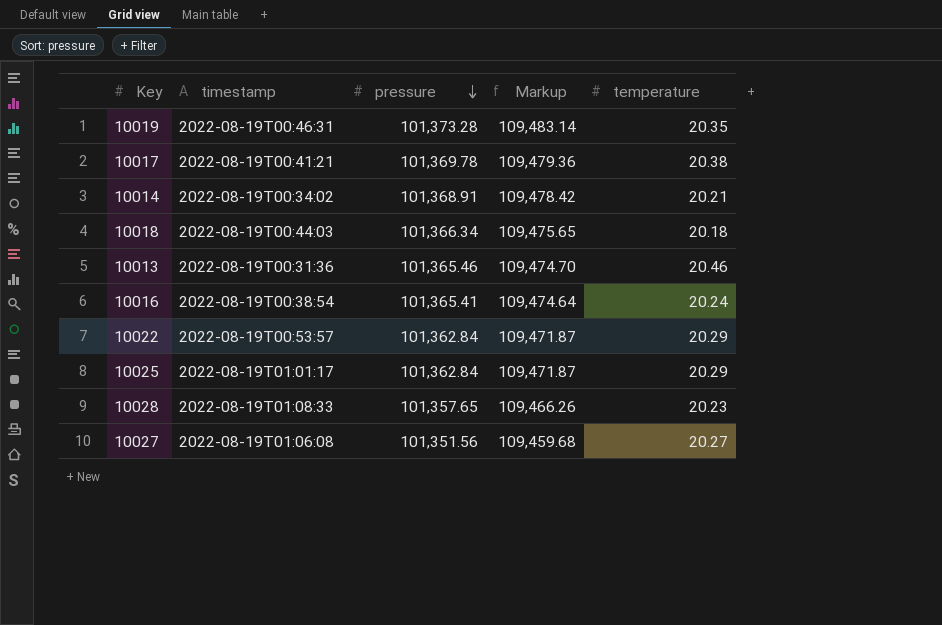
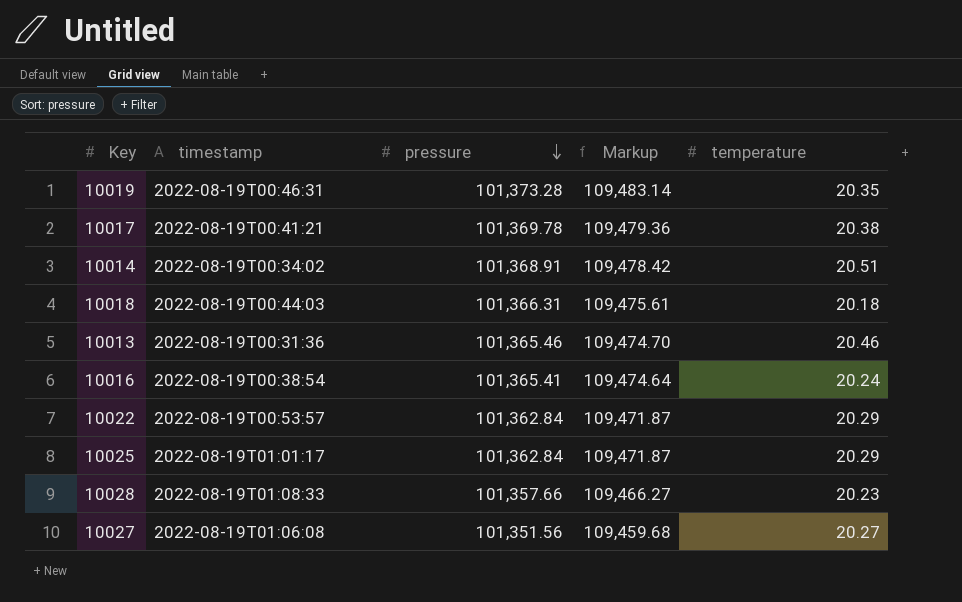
10014 | temperature: 20.21 -> 20.51
10018 | pressure: 101,366.34 -> 101,366.31
10018 | Markup: 109,475.65 -> 109,475.61
10028 | pressure: 101,357.65 -> 101,357.66
10028 | Markup: 109,466.26 -> 109,466.27

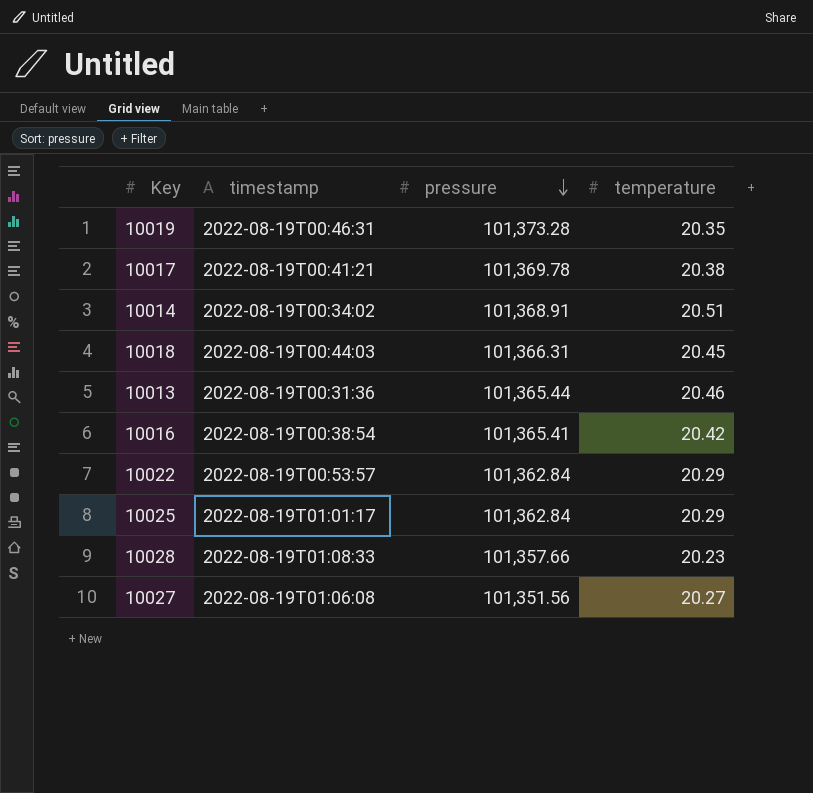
column Markup | formula: [pressure] * 1.08 -> none
10018 | temperature: 20.18 -> 20.45
10013 | pressure: 101,365.46 -> 101,365.44
10016 | temperature: 20.24 -> 20.42

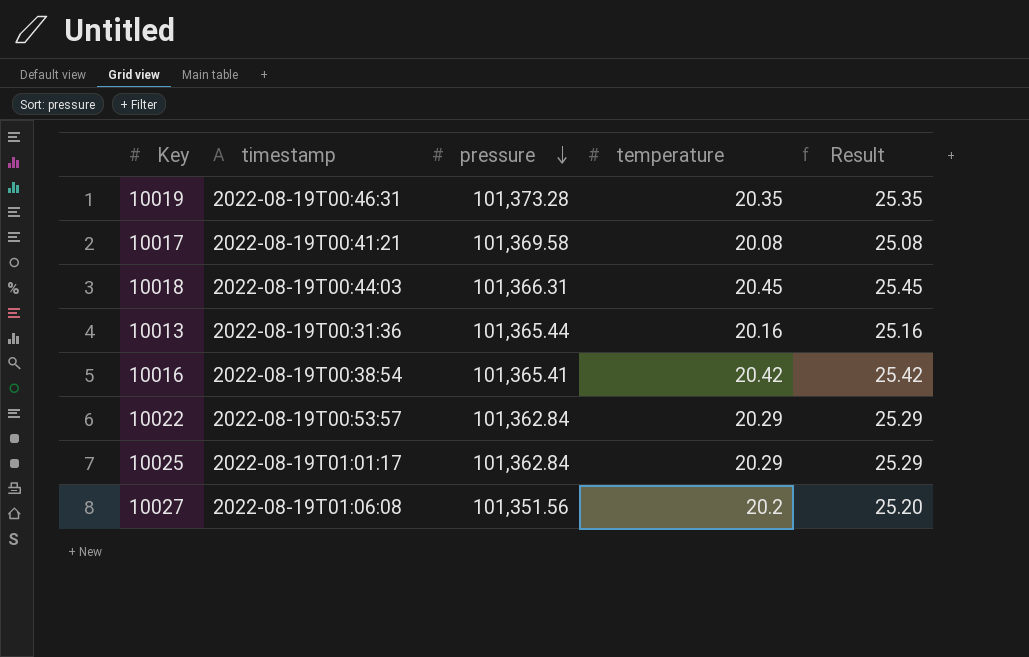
column Result | formula: none -> [temperature] + 5
row 10014: 2022-08-19T00:34:02 | 101,368.91 | 20.51 -> none
row 10028: 2022-08-19T01:08:33 | 101,357.66 | 20.23 -> none
10017 | pressure: 101,369.78 -> 101,369.58
10017 | temperature: 20.38 -> 20.08
10013 | temperature: 20.46 -> 20.16
10027 | temperature: 20.27 -> 20.2

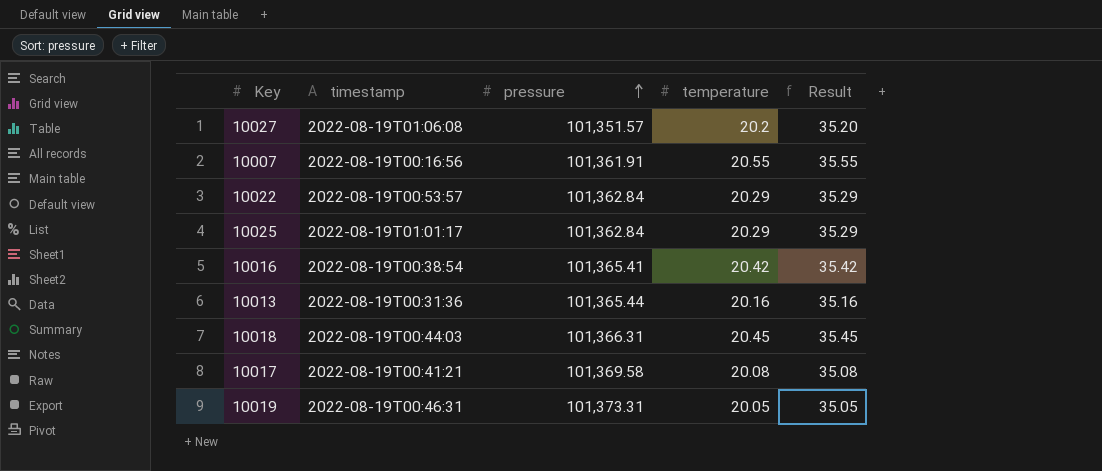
row order: pressure descending -> pressure ascending
column Result | formula: [temperature] + 5 -> [temperature] + 15
10027 | pressure: 101,351.56 -> 101,351.57
row 10007: none -> 2022-08-19T00:16:56 | 101,361.91 | 20.55 | 35.55
10019 | pressure: 101,373.28 -> 101,373.31
10019 | temperature: 20.35 -> 20.05

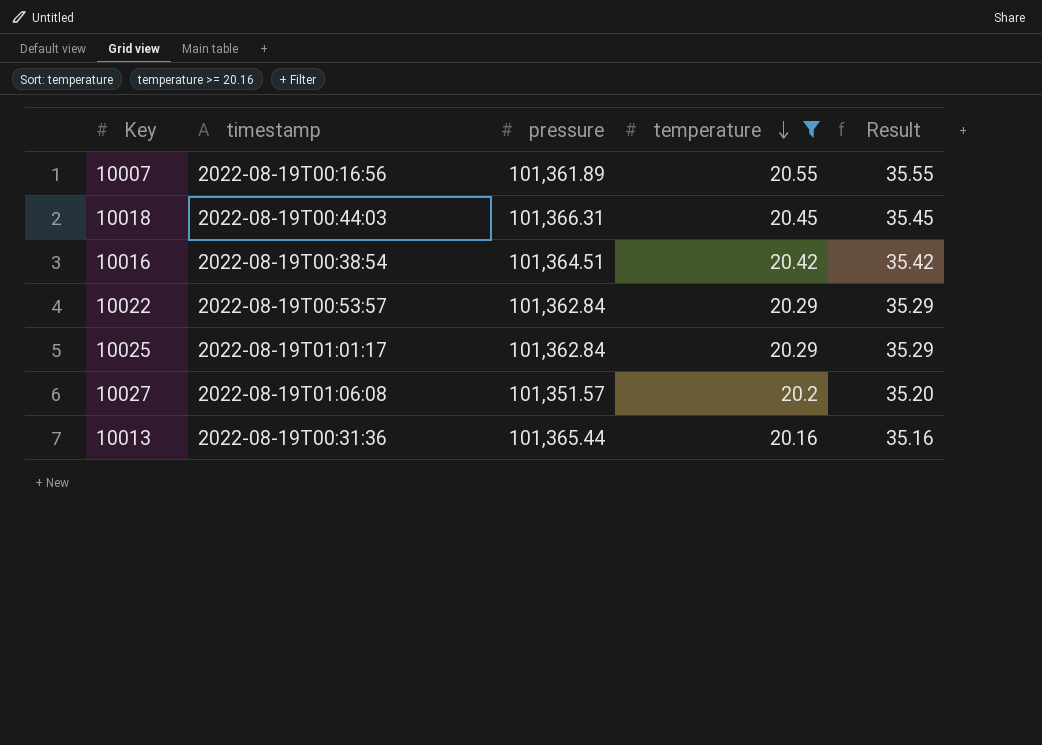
filter: none -> temperature >= 20.16
row order: pressure ascending -> temperature descending
10007 | pressure: 101,361.91 -> 101,361.89
10016 | pressure: 101,365.41 -> 101,364.51

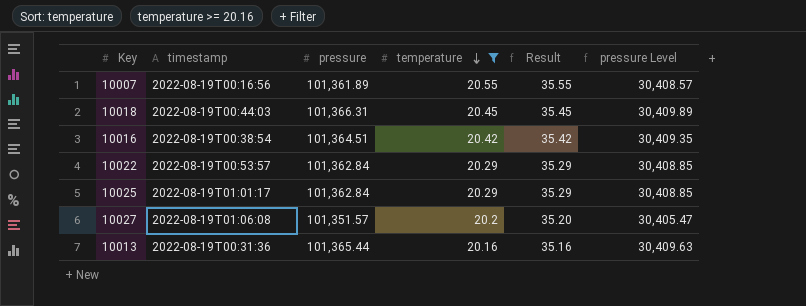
column pressure Level | formula: none -> [pressure] * 0.3

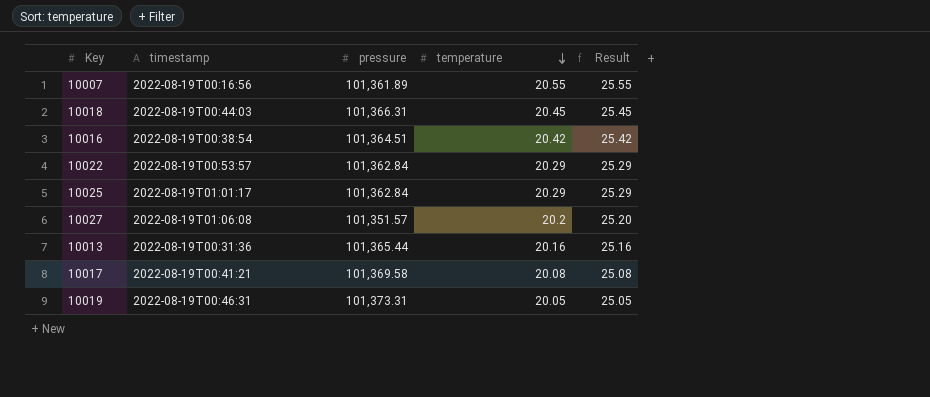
filter: temperature >= 20.16 -> none
column pressure Level | formula: [pressure] * 0.3 -> none
column Result | formula: [temperature] + 15 -> [temperature] + 5

